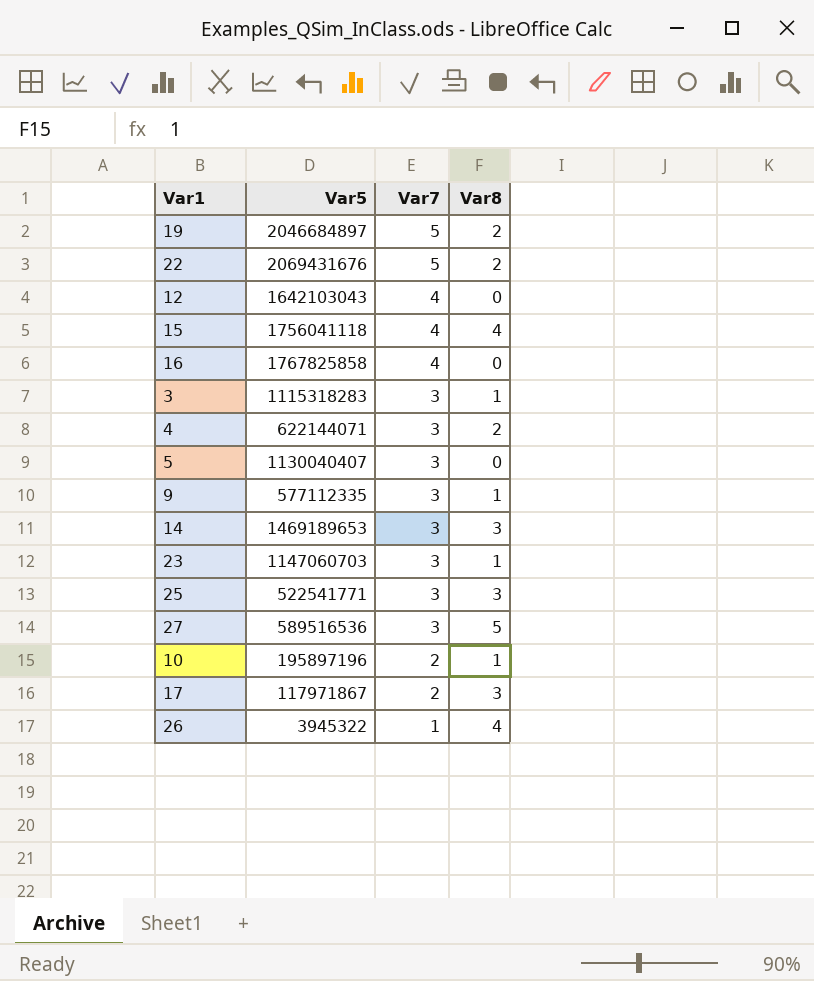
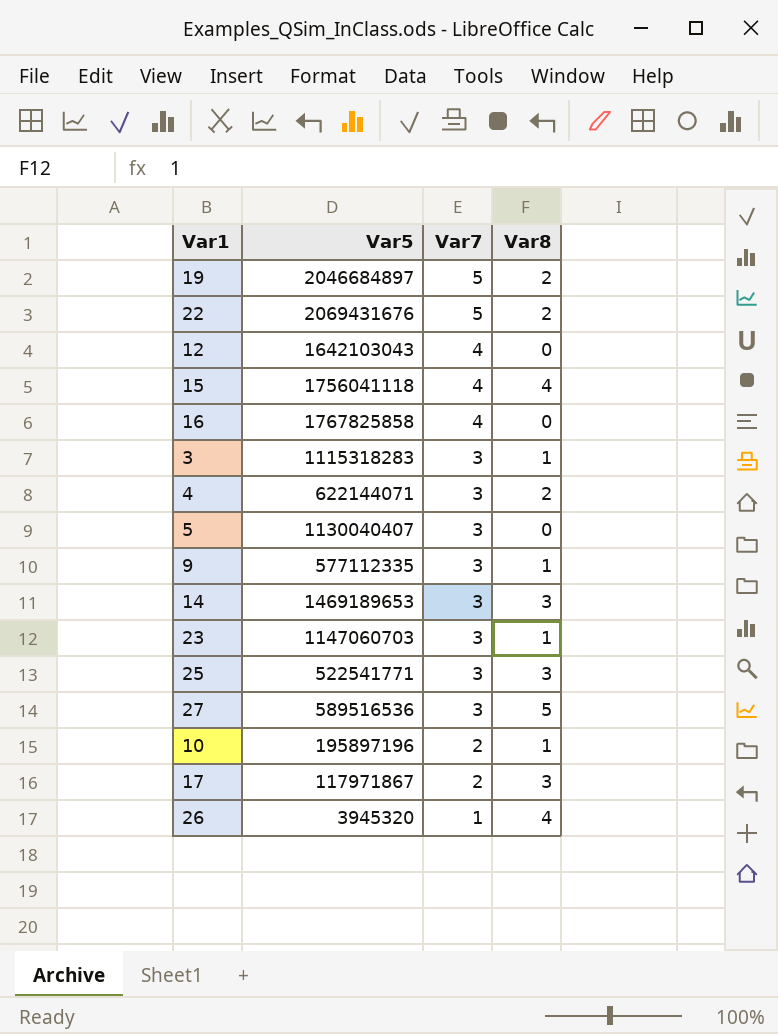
26 | Var5: 3945322 -> 3945320

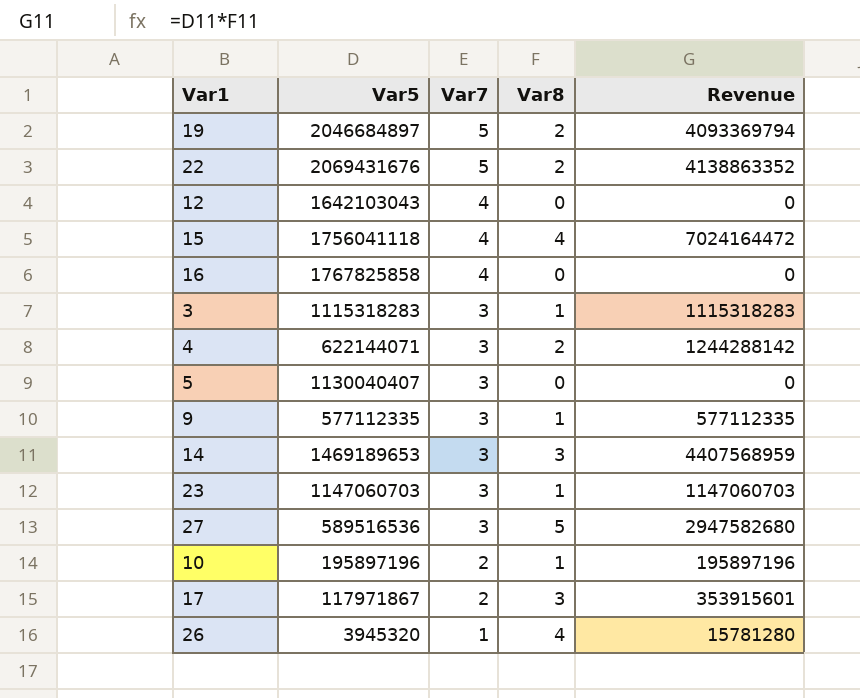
column Revenue | formula: none -> [Var5] * [Var8]
row 25: 522541771 | 3 | 3 -> none

